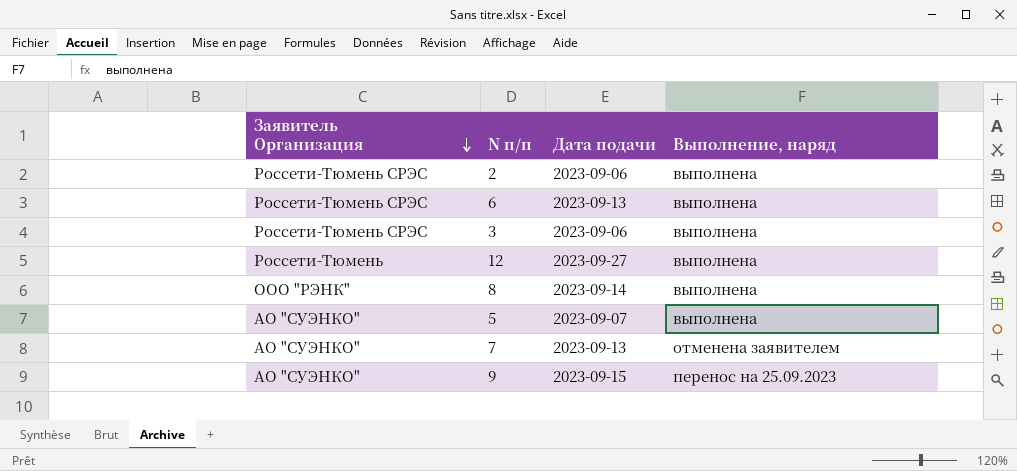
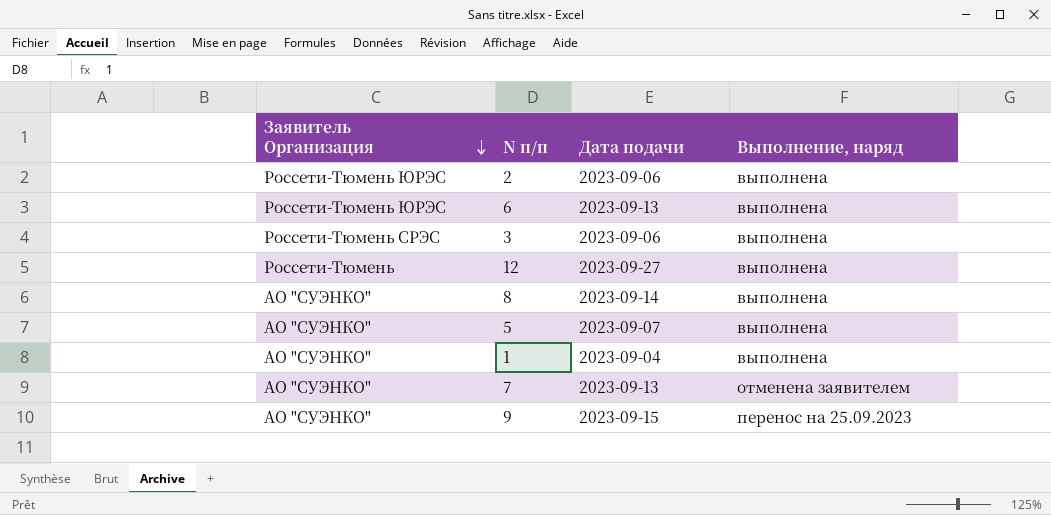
2 | Заявитель Организация: Россети-Тюмень СРЭС -> Россети-Тюмень ЮРЭС
6 | Заявитель Организация: Россети-Тюмень СРЭС -> Россети-Тюмень ЮРЭС
8 | Заявитель Организация: ООО "РЭНК" -> АО "СУЭНКО"
row 1: none -> АО "СУЭНКО" | 2023-09-04 | выполнена

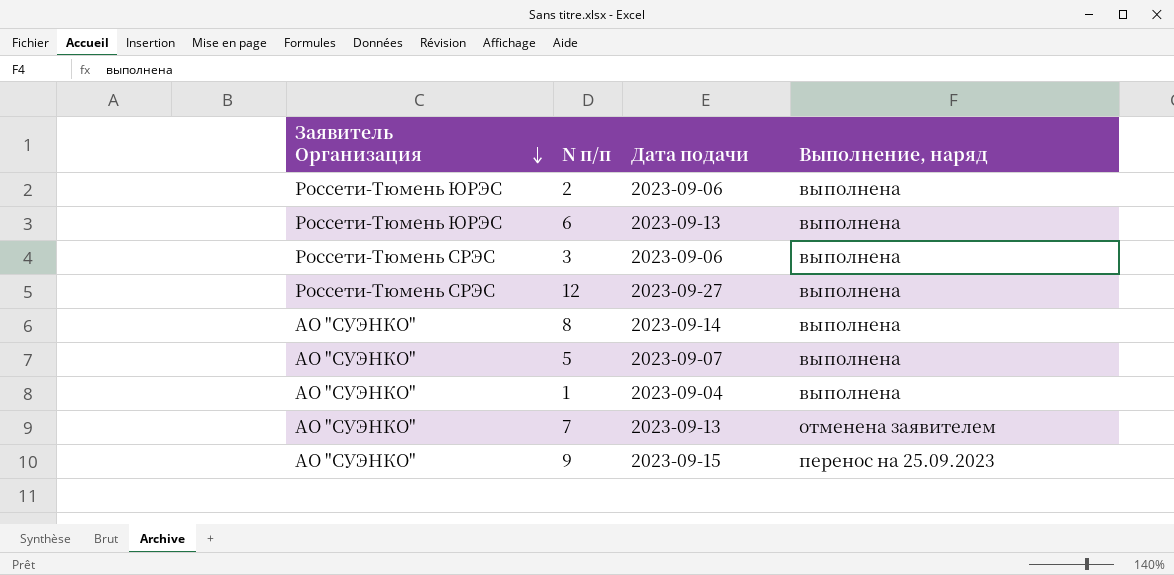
12 | Заявитель Организация: Россети-Тюмень -> Россети-Тюмень СРЭС

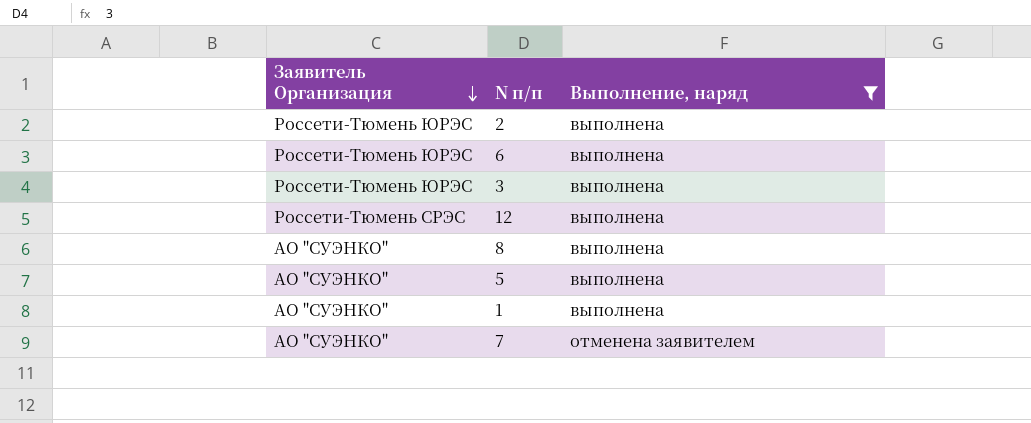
filter: none -> Выполнение, наряд != перенос на 25.09.2023
column Дата подачи | position: 3 -> none
3 | Заявитель Организация: Россети-Тюмень СРЭС -> Россети-Тюмень ЮРЭС

